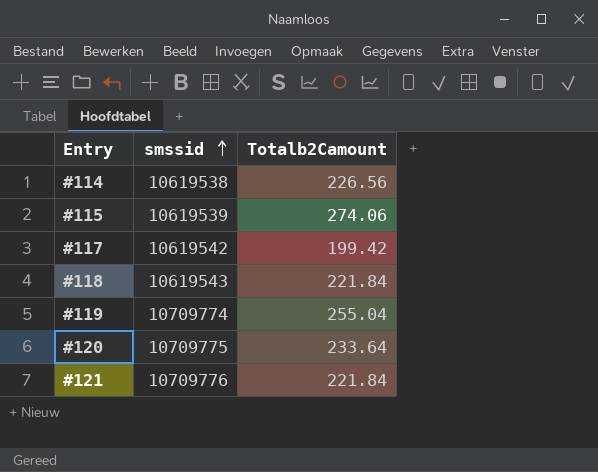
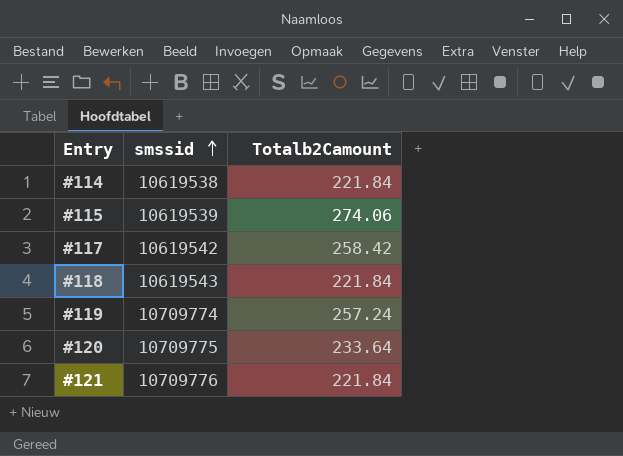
#114 | Totalb2Camount: 226.56 -> 221.84
#117 | Totalb2Camount: 199.42 -> 258.42
#119 | Totalb2Camount: 255.04 -> 257.24

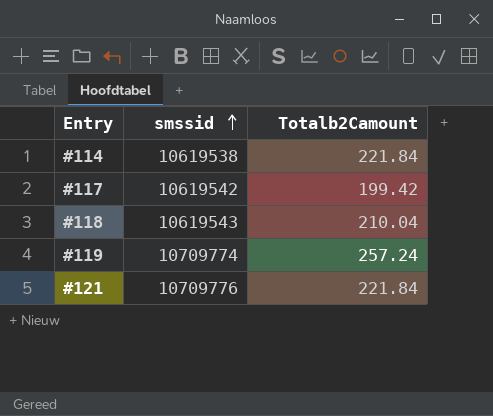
row #115: 10619539 | 274.06 -> none
row #120: 10709775 | 233.64 -> none
#117 | Totalb2Camount: 258.42 -> 199.42
#118 | Totalb2Camount: 221.84 -> 210.04

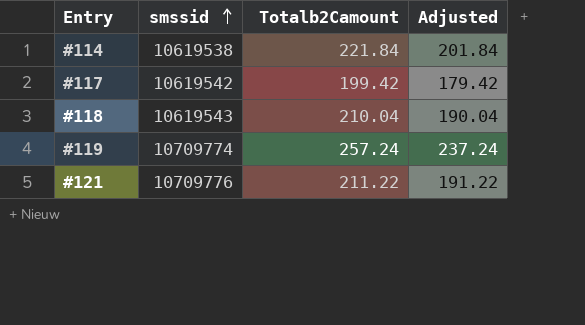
column Adjusted | formula: none -> [Totalb2Camount] - 20
#121 | Totalb2Camount: 221.84 -> 211.22

